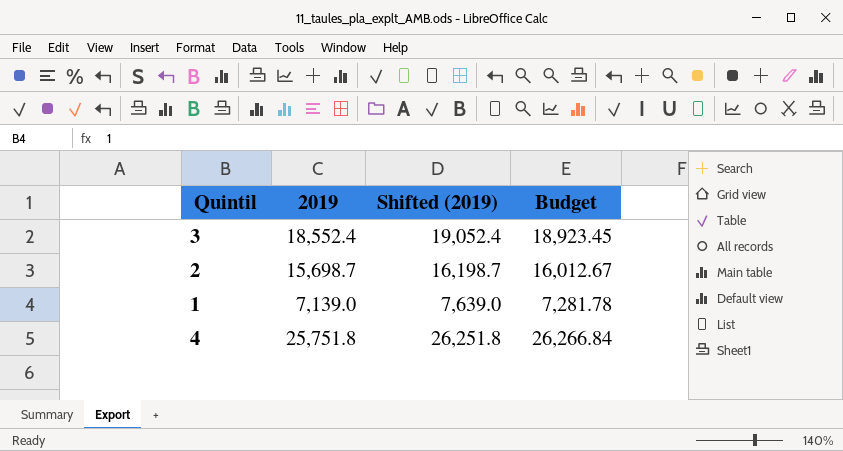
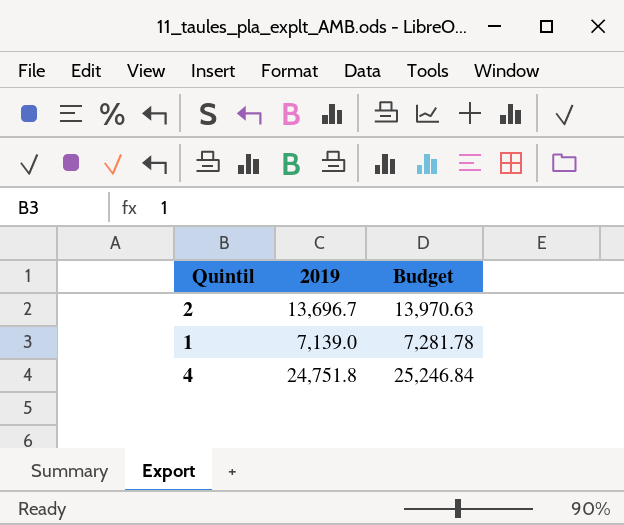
column Shifted (2019) | formula: [2019] + 500 -> none
row 3: 18,552.4 | 19,052.4 | 18,923.45 -> none
2 | 2019: 15,698.7 -> 13,696.7
2 | Budget: 16,012.67 -> 13,970.63
4 | 2019: 25,751.8 -> 24,751.8
4 | Budget: 26,266.84 -> 25,246.84

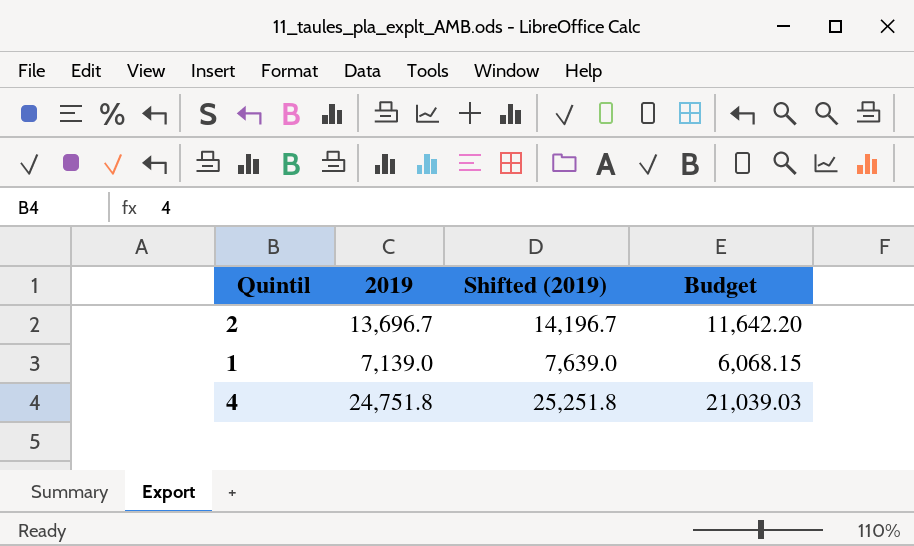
column Shifted (2019) | formula: none -> [2019] + 500
column Budget | formula: [2019] * 1.02 -> [2019] * 0.85

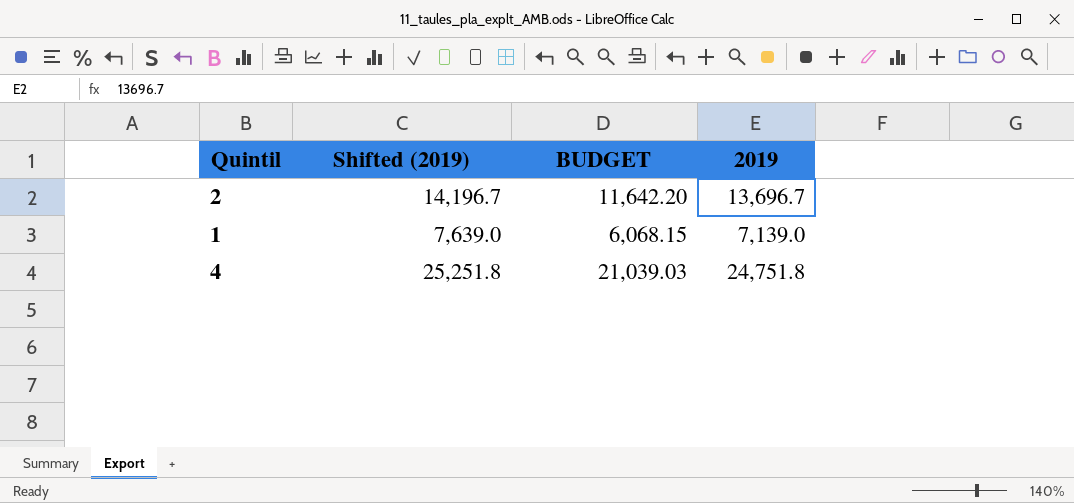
column name: Budget -> BUDGET
column 2019 | position: 2 -> 4

